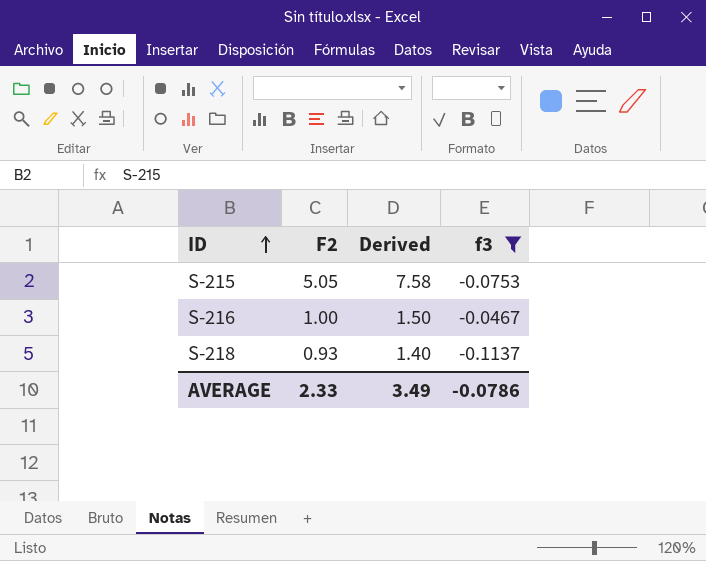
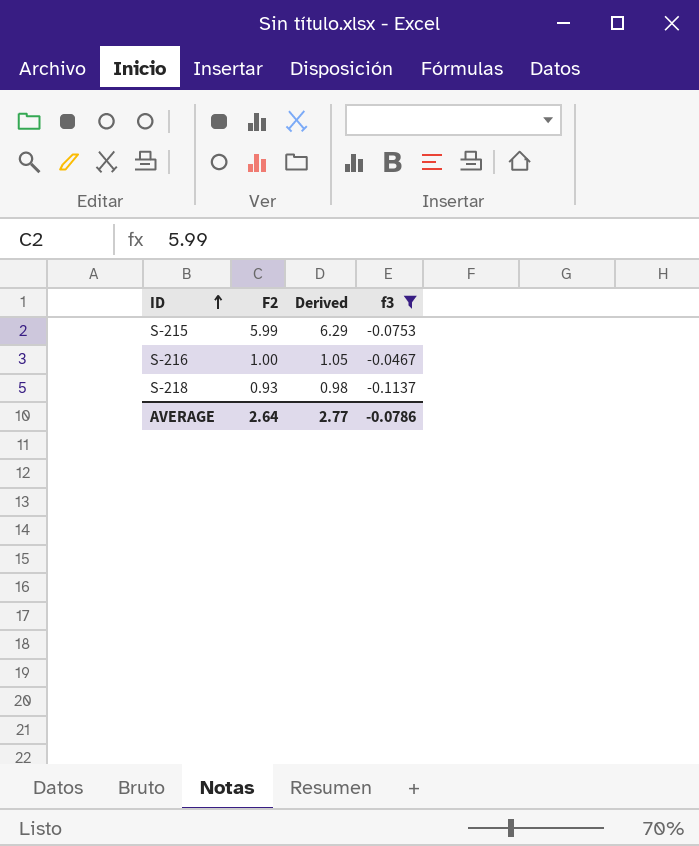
column Derived | formula: [F2] * 1.5 -> [F2] * 1.05
S-215 | F2: 5.05 -> 5.99
AVERAGE | F2: 2.33 -> 2.64
AVERAGE | Derived: 3.49 -> 2.77

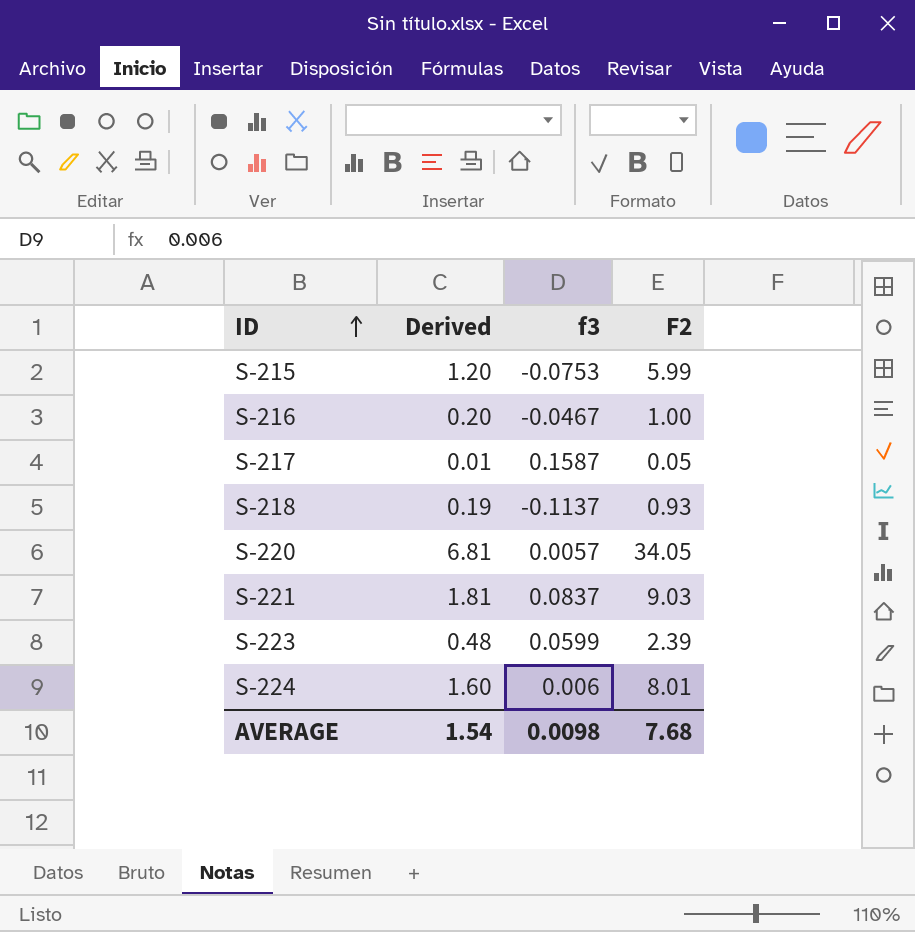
filter: f3 <= -0.0467 -> none
column Derived | formula: [F2] * 1.05 -> [F2] * 0.2
column F2 | position: 2 -> 4
AVERAGE | Derived: 2.77 -> 1.54
AVERAGE | f3: -0.0786 -> 0.0098
AVERAGE | F2: 2.64 -> 7.68

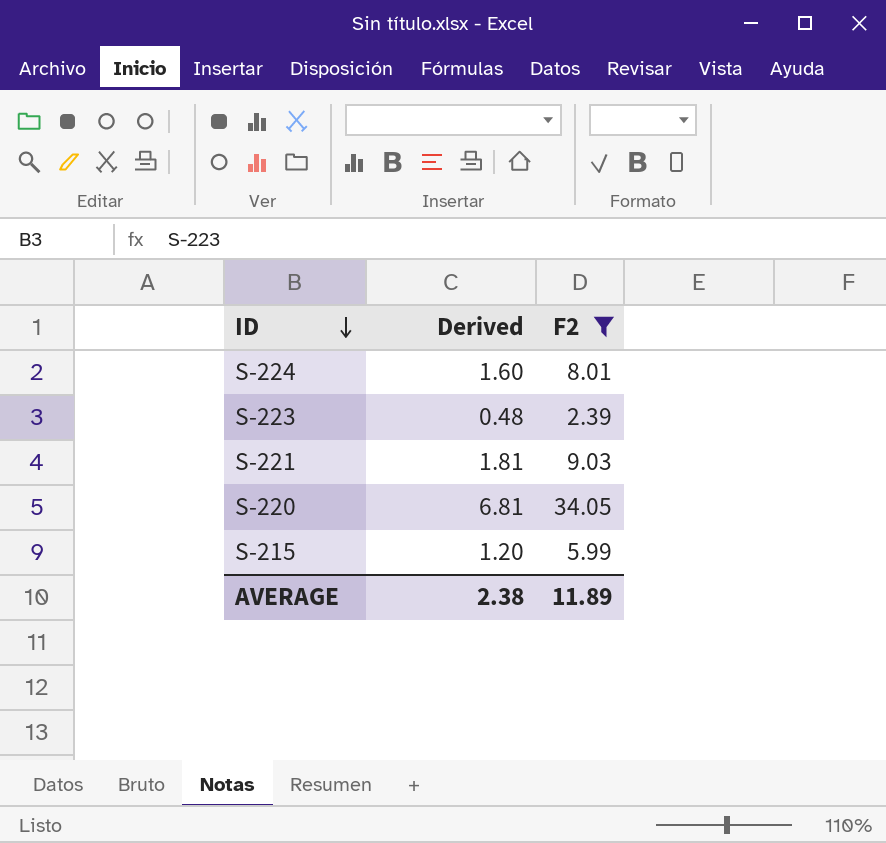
filter: none -> F2 >= 2.39
row order: ID ascending -> ID descending
column f3 | position: 3 -> none
AVERAGE | Derived: 1.54 -> 2.38
AVERAGE | F2: 7.68 -> 11.89

